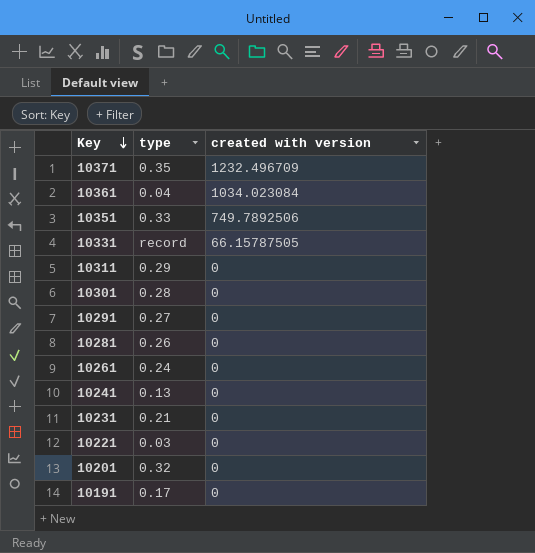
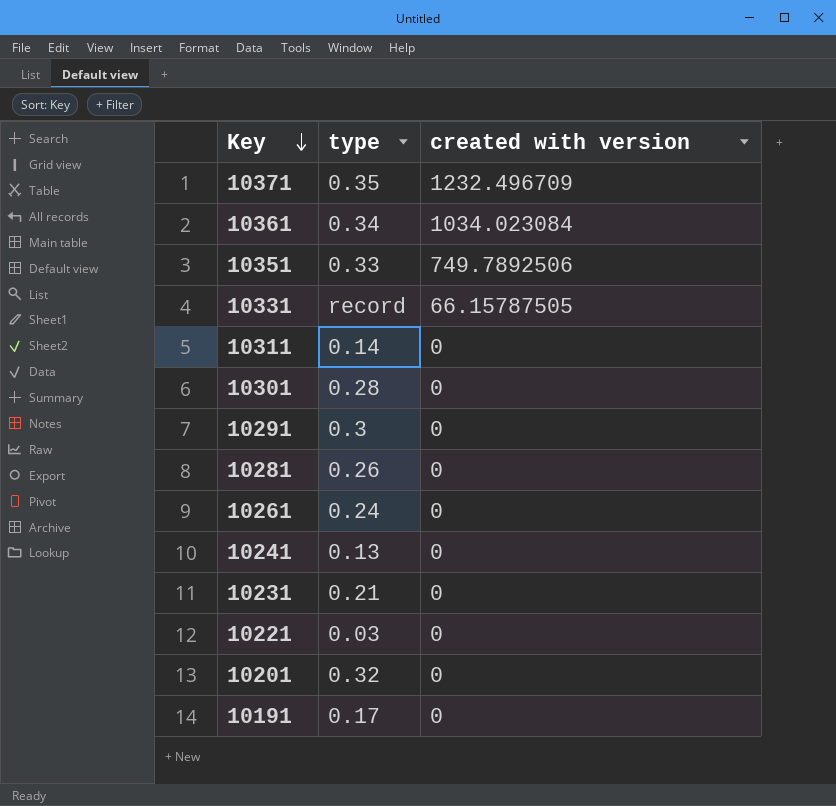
10361 | type: 0.04 -> 0.34
10311 | type: 0.29 -> 0.14
10291 | type: 0.27 -> 0.3

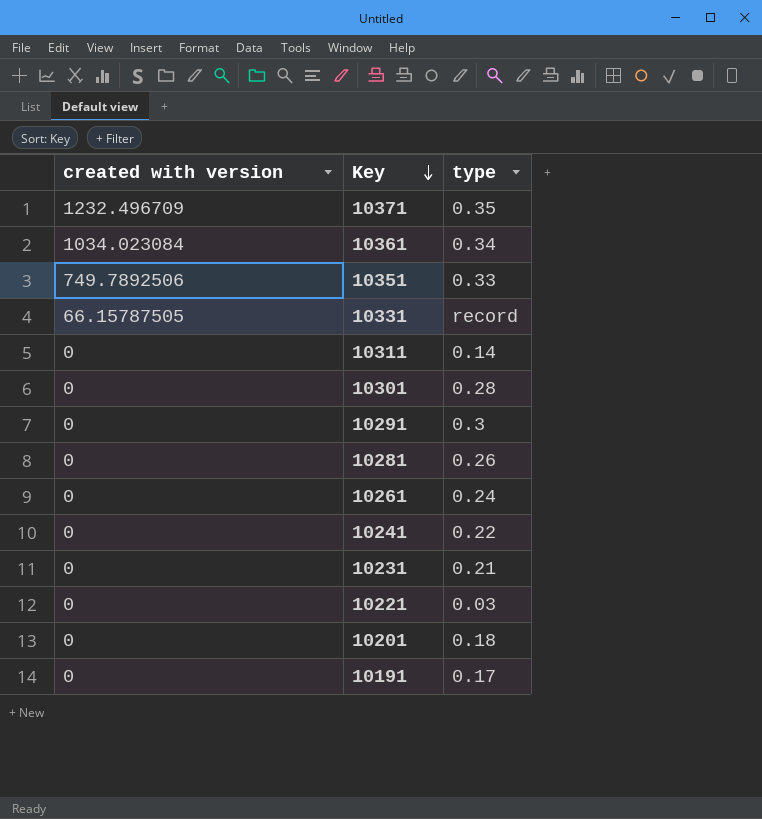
column created with version | position: 3 -> 1
10241 | type: 0.13 -> 0.22
10201 | type: 0.32 -> 0.18

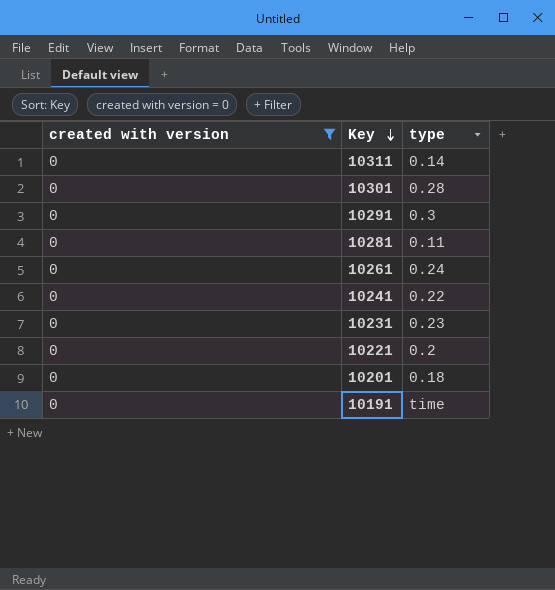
filter: none -> created with version = 0
10281 | type: 0.26 -> 0.11
10231 | type: 0.21 -> 0.23
10221 | type: 0.03 -> 0.2
10191 | type: 0.17 -> time

